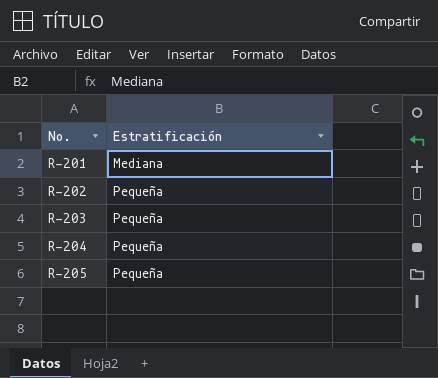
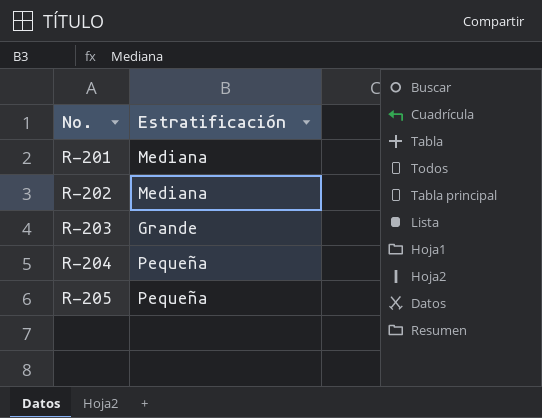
R-202 | Estratificación: Pequeña -> Mediana
R-203 | Estratificación: Pequeña -> Grande

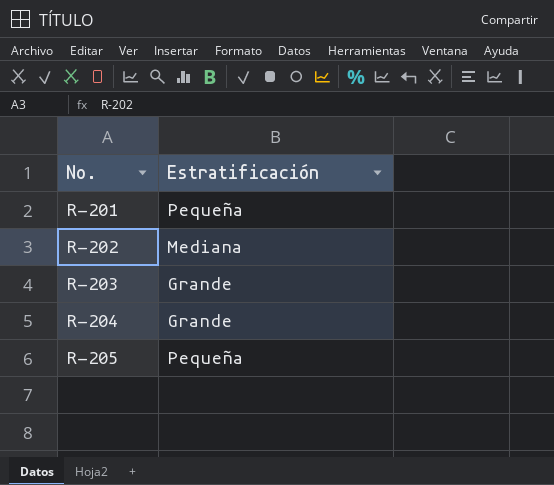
R-201 | Estratificación: Mediana -> Pequeña
R-204 | Estratificación: Pequeña -> Grande

